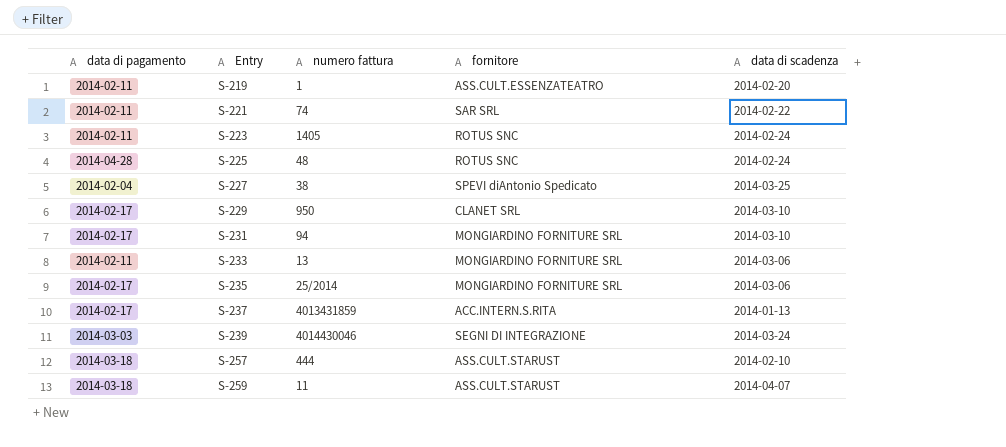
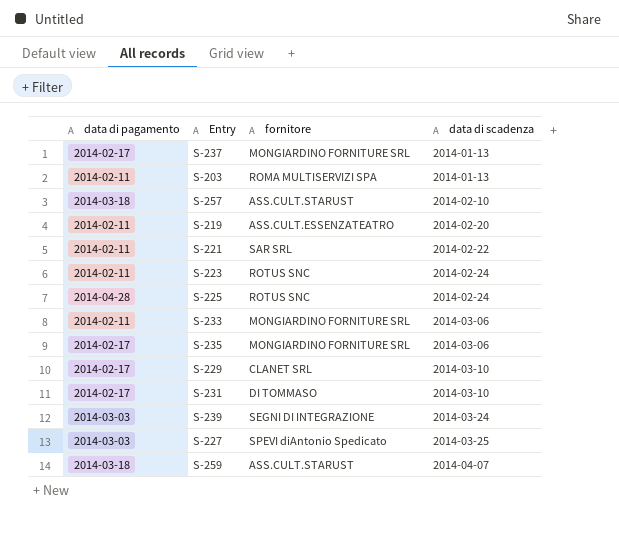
row order: Entry ascending -> data di scadenza ascending
column numero fattura | position: 3 -> none
S-237 | fornitore: ACC.INTERN.S.RITA -> MONGIARDINO FORNITURE SRL
row S-203: none -> 2014-02-11 | ROMA MULTISERVIZI SPA | 2014-01-13
S-231 | fornitore: MONGIARDINO FORNITURE SRL -> DI TOMMASO
S-227 | data di pagamento: 2014-02-04 -> 2014-03-03

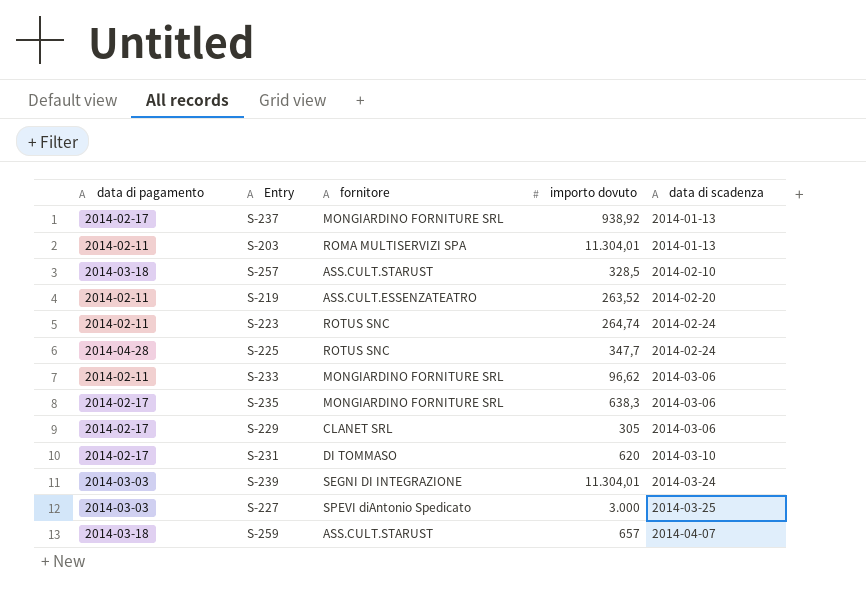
column importo dovuto | position: none -> 4
row S-221: 2014-02-11 | SAR SRL | 2014-02-22 -> none
S-229 | data di scadenza: 2014-03-10 -> 2014-03-06

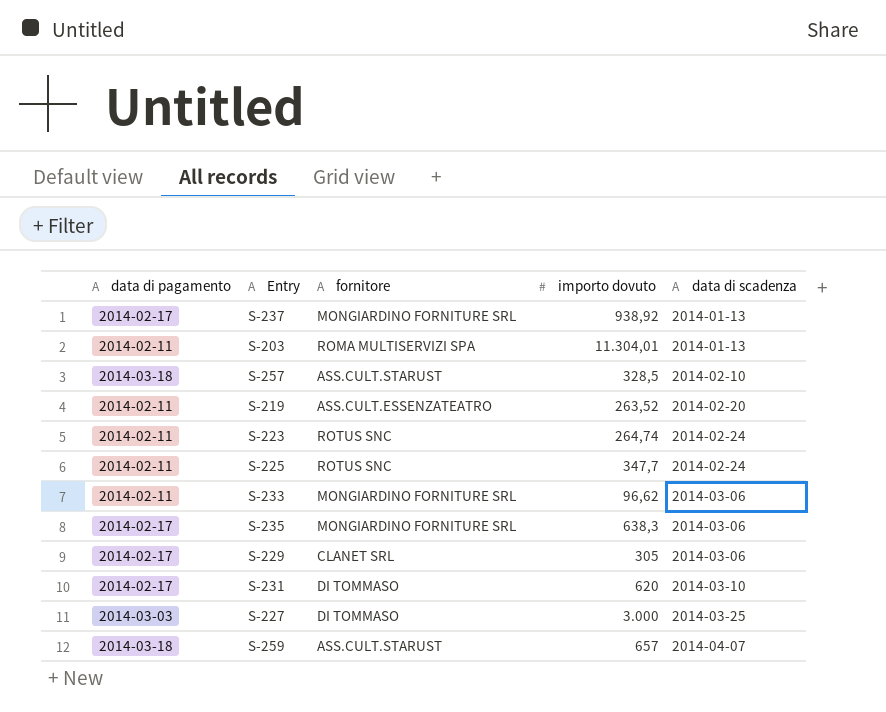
row S-239: 2014-03-03 | SEGNI DI INTEGRAZIONE | 11.304,01 | 2014-03-24 -> none
S-225 | data di pagamento: 2014-04-28 -> 2014-02-11
S-227 | fornitore: SPEVI diAntonio Spedicato -> DI TOMMASO

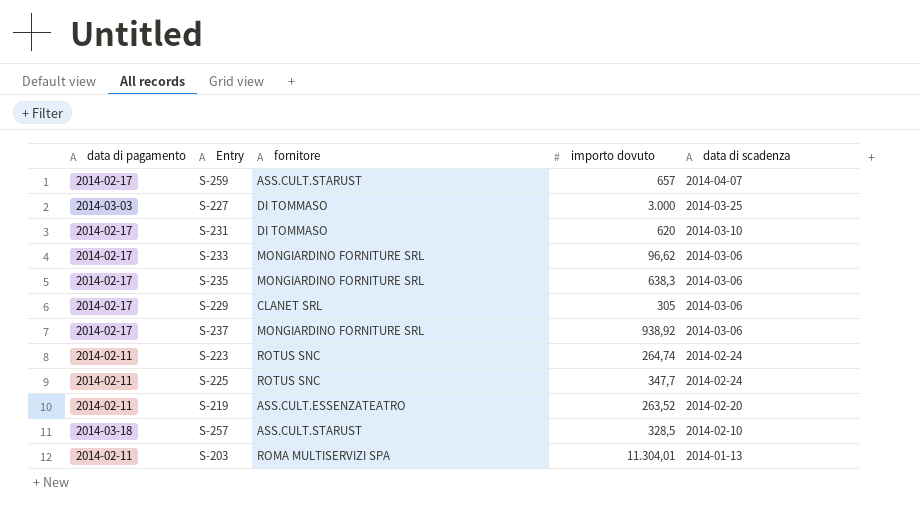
row order: data di scadenza ascending -> data di scadenza descending
S-259 | data di pagamento: 2014-03-18 -> 2014-02-17
S-233 | data di pagamento: 2014-02-11 -> 2014-02-17
S-237 | data di scadenza: 2014-01-13 -> 2014-03-06

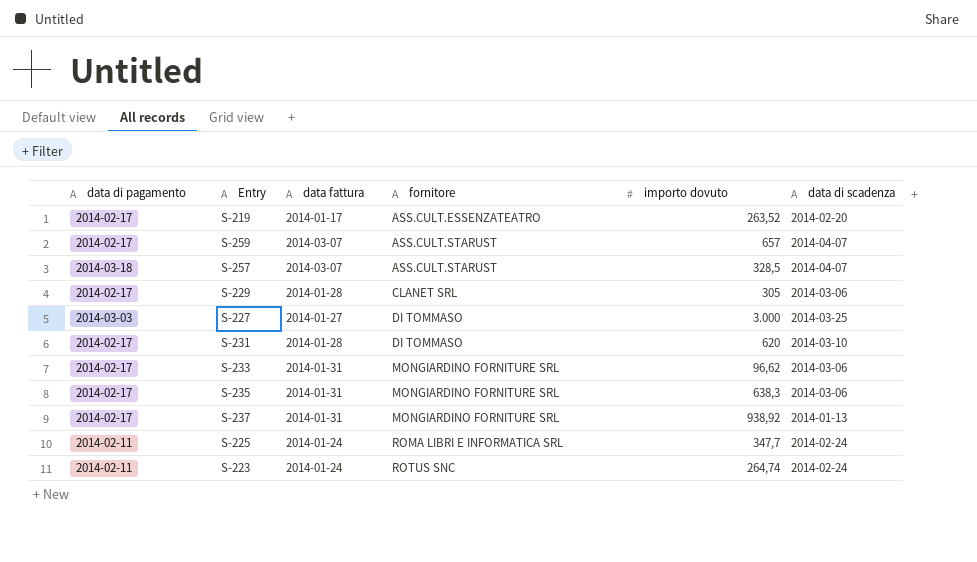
row order: data di scadenza descending -> fornitore ascending
column data fattura | position: none -> 3
row S-203: 2014-02-11 | ROMA MULTISERVIZI SPA | 11.304,01 | 2014-01-13 -> none
S-219 | data di pagamento: 2014-02-11 -> 2014-02-17
S-257 | data di scadenza: 2014-02-10 -> 2014-04-07
S-237 | data di scadenza: 2014-03-06 -> 2014-01-13
S-225 | fornitore: ROTUS SNC -> ROMA LIBRI E INFORMATICA SRL

